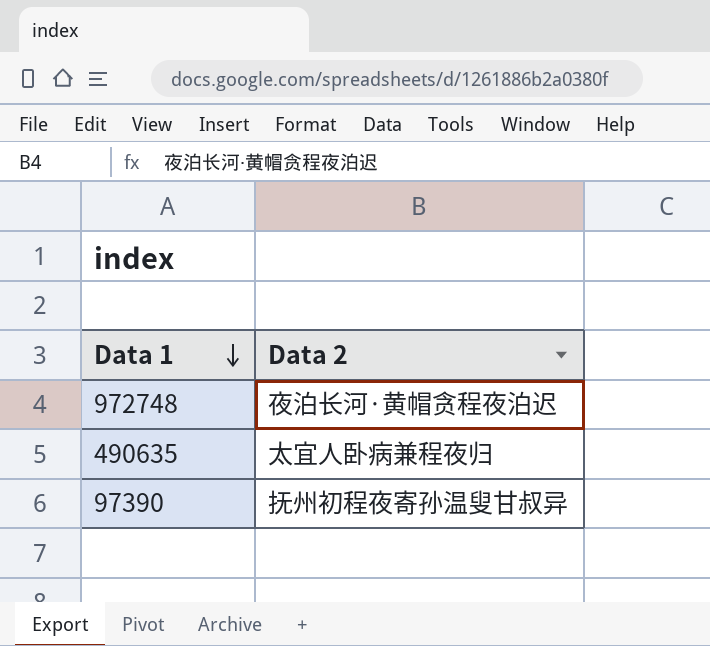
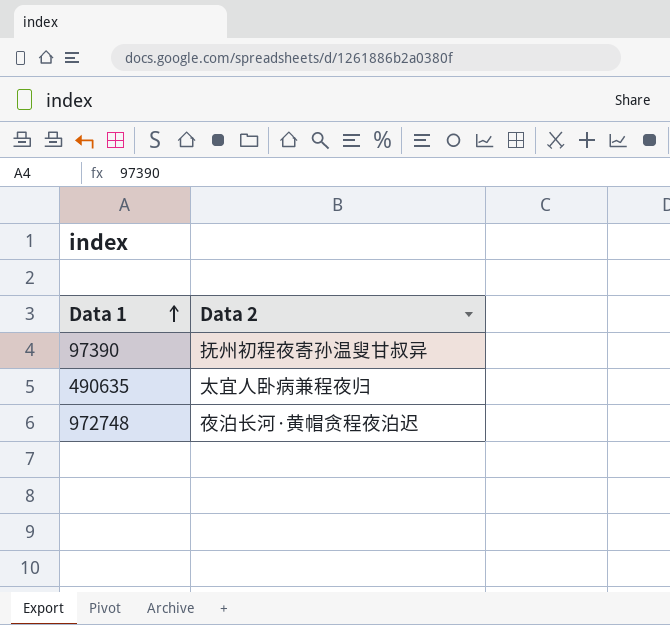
row order: Data 1 descending -> Data 1 ascending

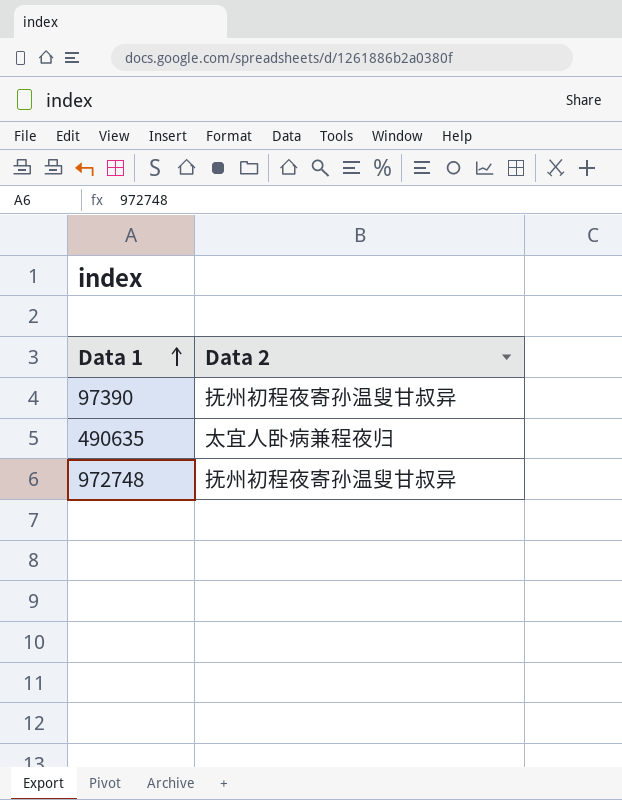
972748 | Data 2: 夜泊长河·黄帽贪程夜泊迟 -> 抚州初程夜寄孙温叟甘叔异

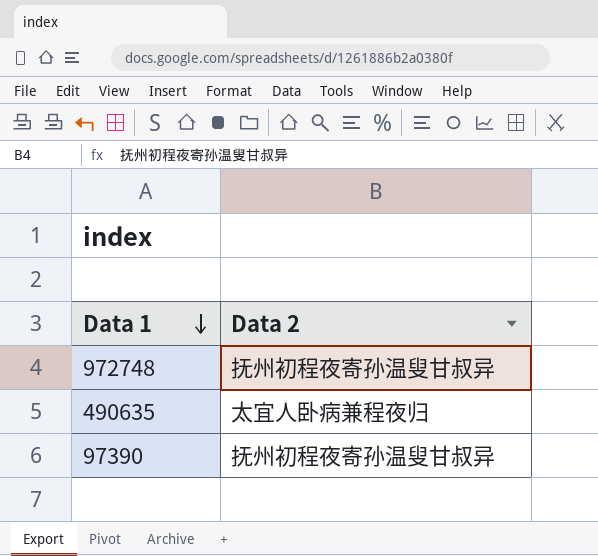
row order: Data 1 ascending -> Data 1 descending

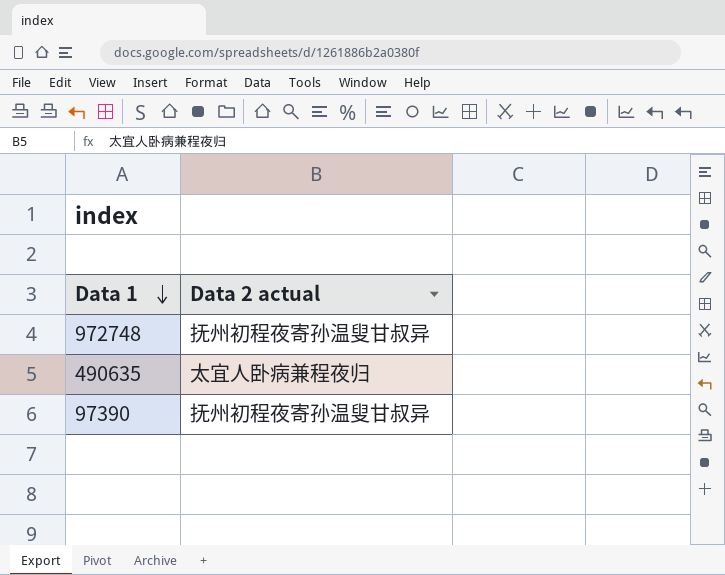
column name: Data 2 -> Data 2 actual

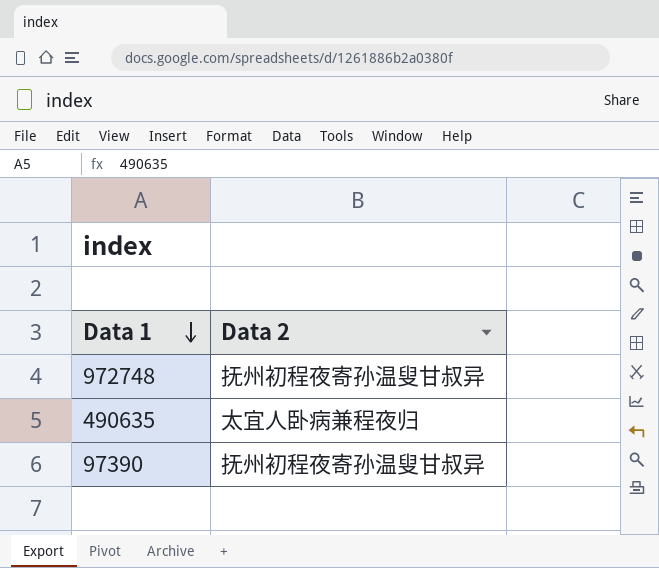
column name: Data 2 actual -> Data 2

